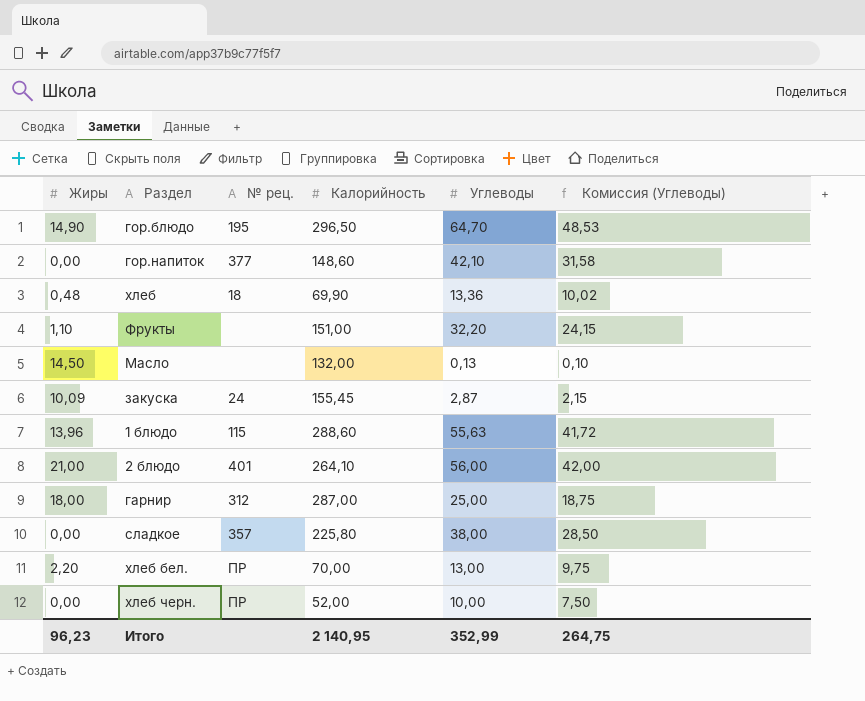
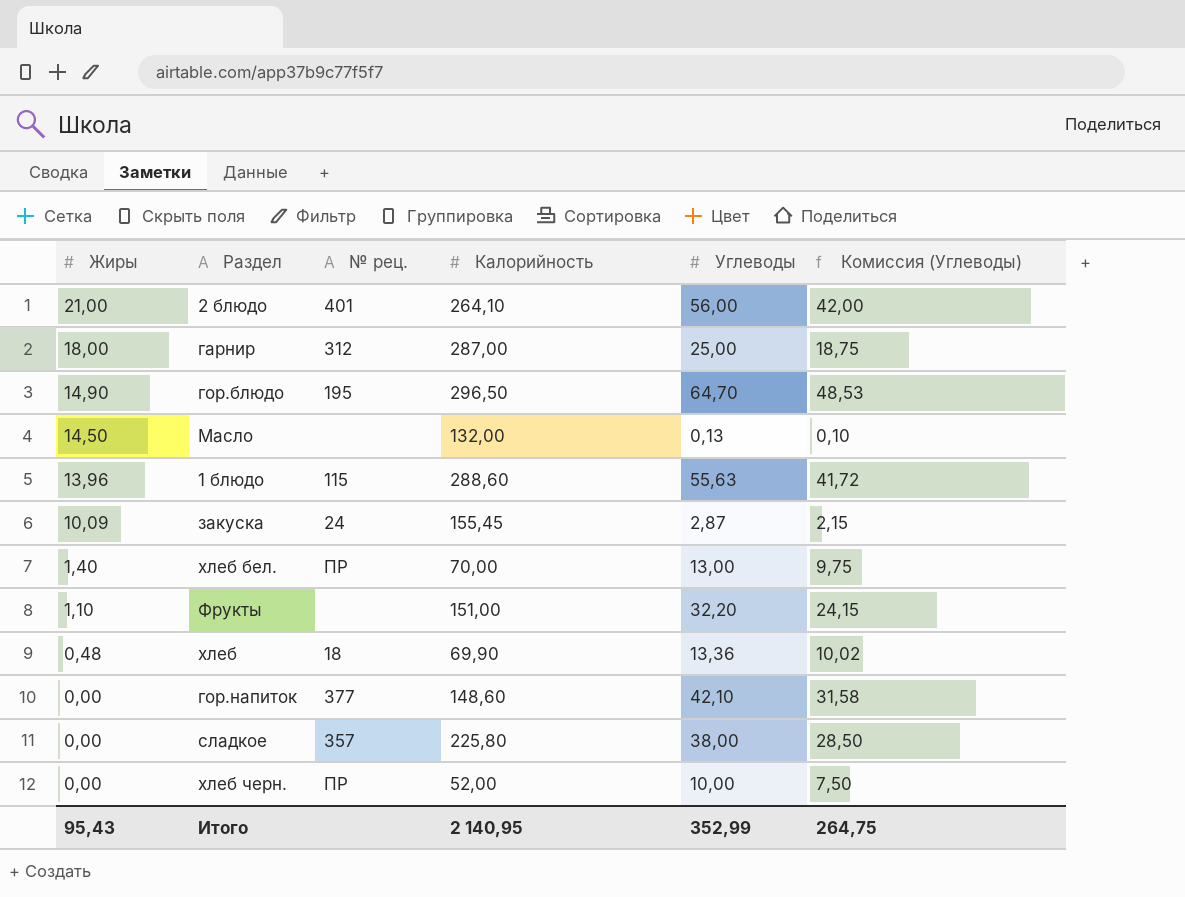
row order: none -> Жиры descending
хлеб бел. | Жиры: 2,20 -> 1,40
Итого | Жиры: 96,23 -> 95,43

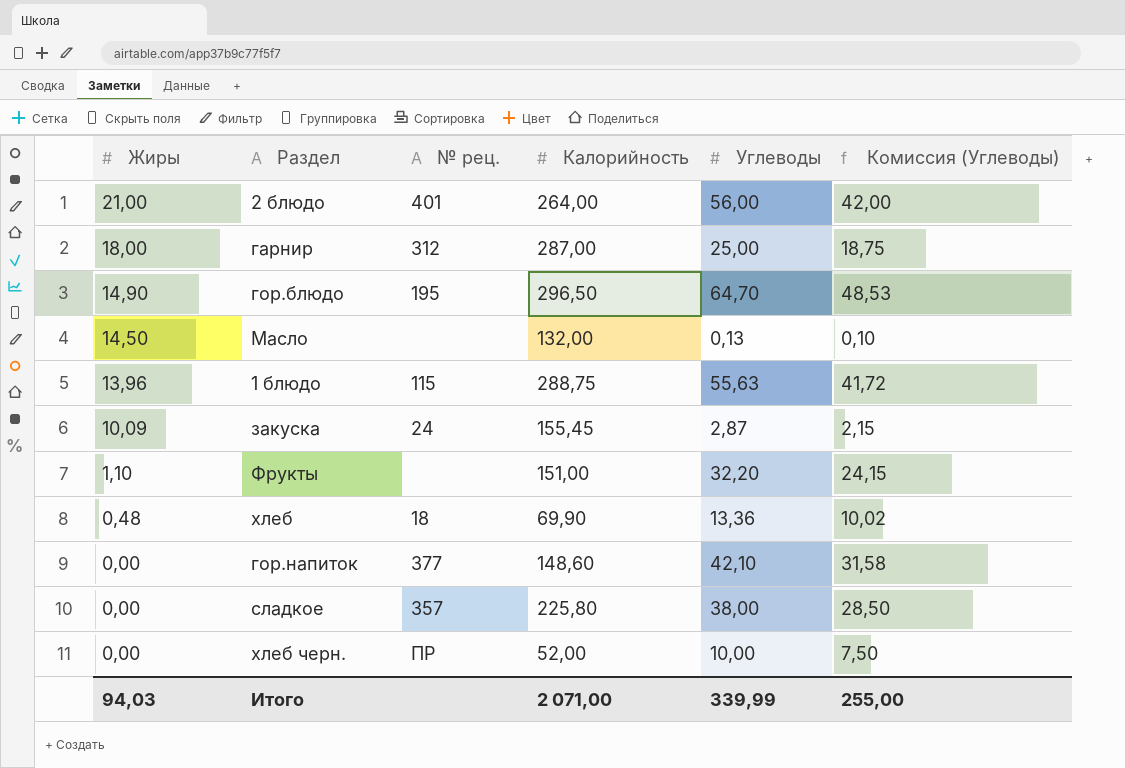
row хлеб бел.: 1,40 | ПР | 70,00 | 13,00 | 9,75 -> none
2 блюдо | Калорийность: 264,10 -> 264,00
1 блюдо | Калорийность: 288,60 -> 288,75
Итого | Жиры: 95,43 -> 94,03
Итого | Калорийность: 2 140,95 -> 2 071,00
Итого | Углеводы: 352,99 -> 339,99
Итого | Комиссия (Углеводы): 264,75 -> 255,00

